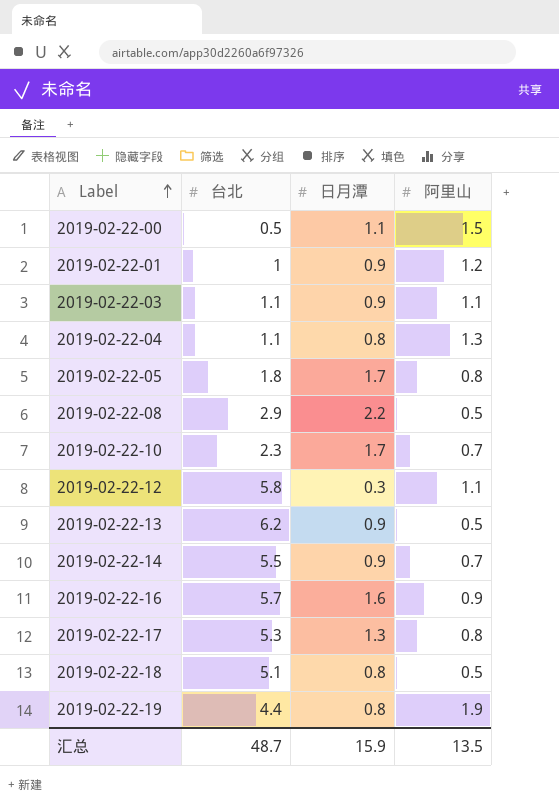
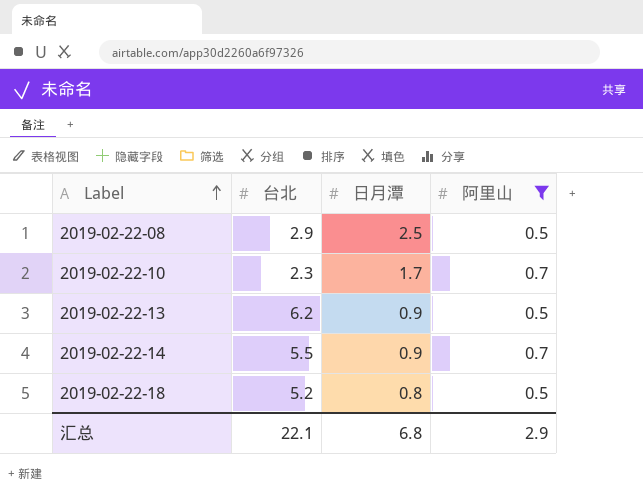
filter: none -> 阿里山 <= 0.7
2019-02-22-08 | 日月潭: 2.2 -> 2.5
2019-02-22-18 | 台北: 5.1 -> 5.2
汇总 | 台北: 48.7 -> 22.1
汇总 | 日月潭: 15.9 -> 6.8
汇总 | 阿里山: 13.5 -> 2.9

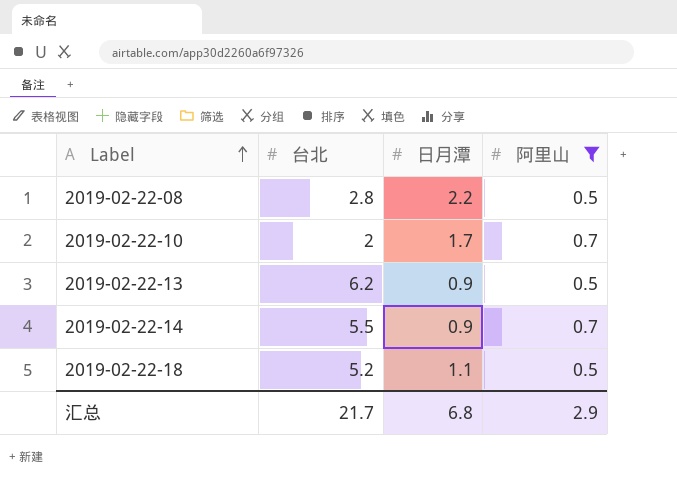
2019-02-22-08 | 台北: 2.9 -> 2.8
2019-02-22-08 | 日月潭: 2.5 -> 2.2
2019-02-22-10 | 台北: 2.3 -> 2
2019-02-22-18 | 日月潭: 0.8 -> 1.1
汇总 | 台北: 22.1 -> 21.7

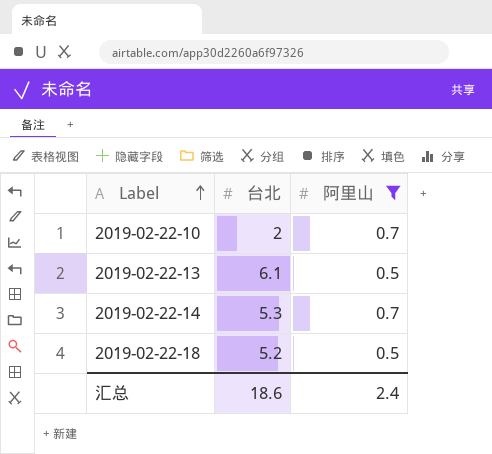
column 日月潭 | position: 3 -> none
row 2019-02-22-08: 2.8 | 2.2 | 0.5 -> none
2019-02-22-13 | 台北: 6.2 -> 6.1
2019-02-22-14 | 台北: 5.5 -> 5.3
汇总 | 台北: 21.7 -> 18.6
汇总 | 阿里山: 2.9 -> 2.4

